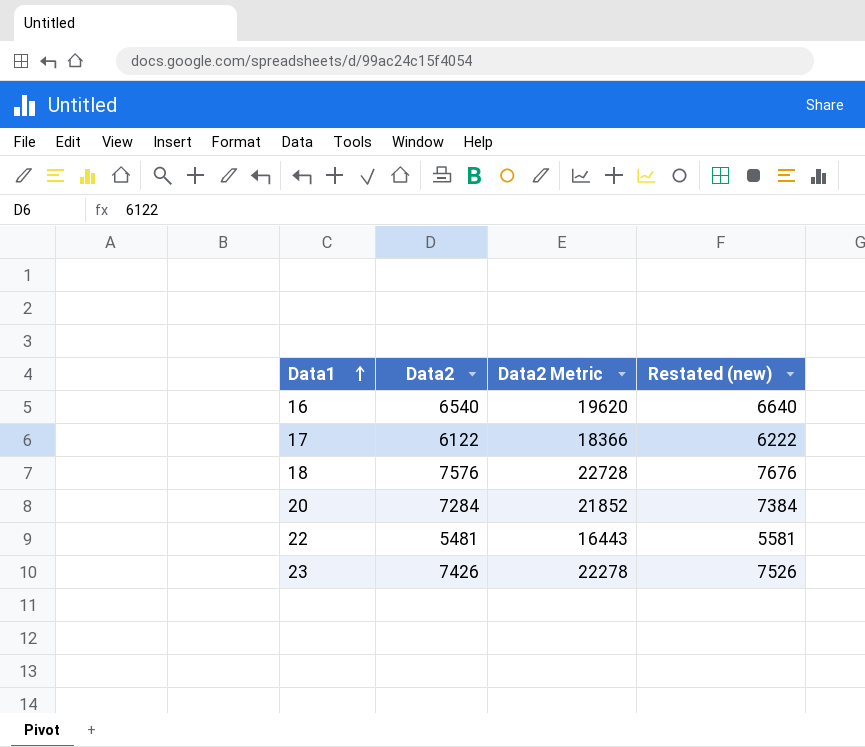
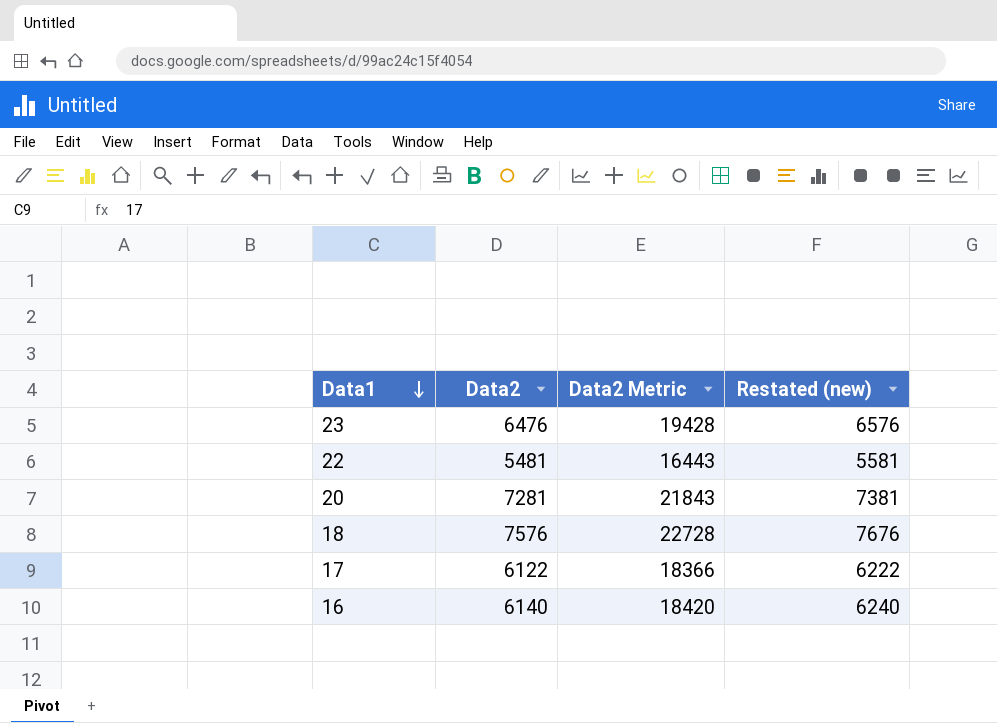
row order: Data1 ascending -> Data1 descending
23 | Data2: 7426 -> 6476
23 | Data2 Metric: 22278 -> 19428
23 | Restated (new): 7526 -> 6576
20 | Data2: 7284 -> 7281
20 | Data2 Metric: 21852 -> 21843
20 | Restated (new): 7384 -> 7381
16 | Data2: 6540 -> 6140
16 | Data2 Metric: 19620 -> 18420
16 | Restated (new): 6640 -> 6240

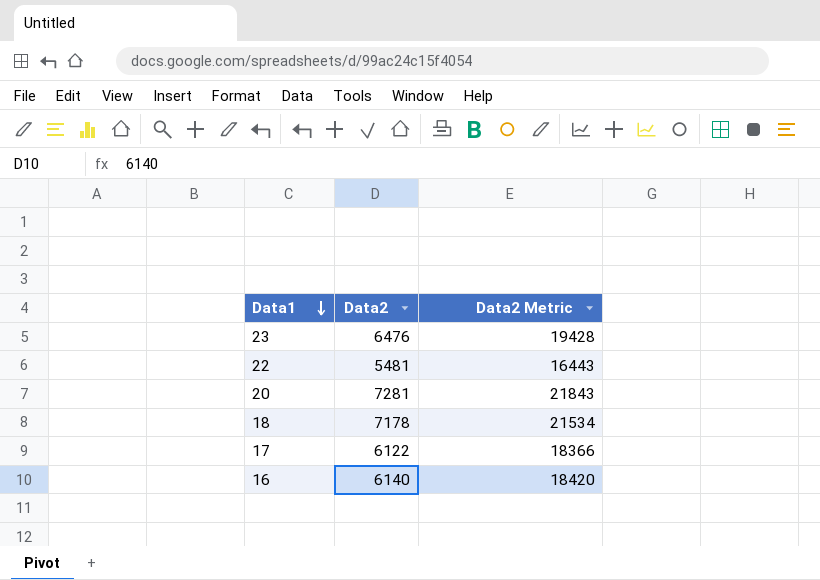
column Restated (new) | formula: [Data2] + 100 -> none
18 | Data2: 7576 -> 7178
18 | Data2 Metric: 22728 -> 21534

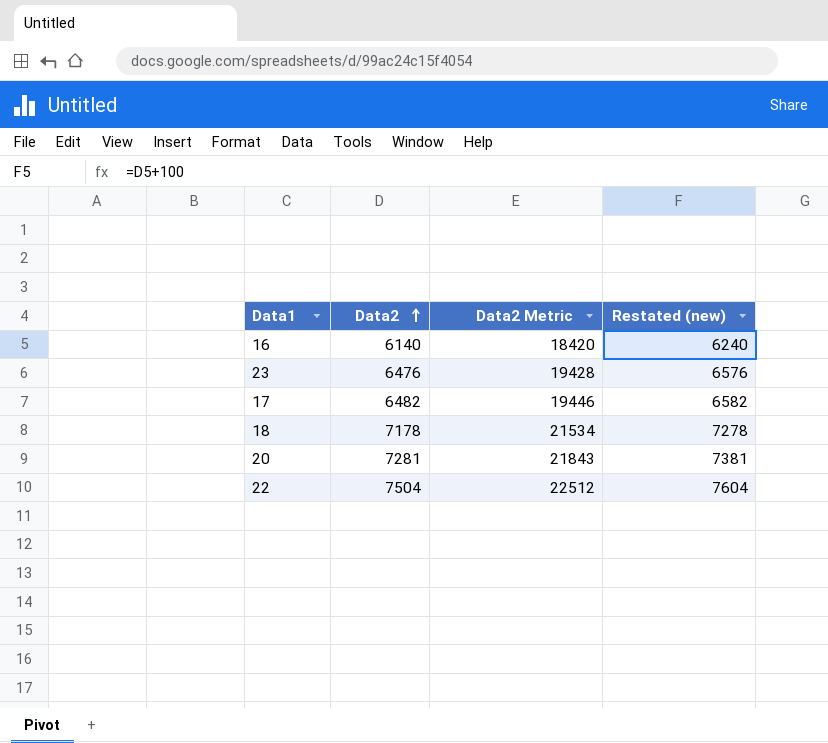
row order: Data1 descending -> Data2 ascending
column Restated (new) | formula: none -> [Data2] + 100
17 | Data2: 6122 -> 6482
17 | Data2 Metric: 18366 -> 19446
22 | Data2: 5481 -> 7504
22 | Data2 Metric: 16443 -> 22512

